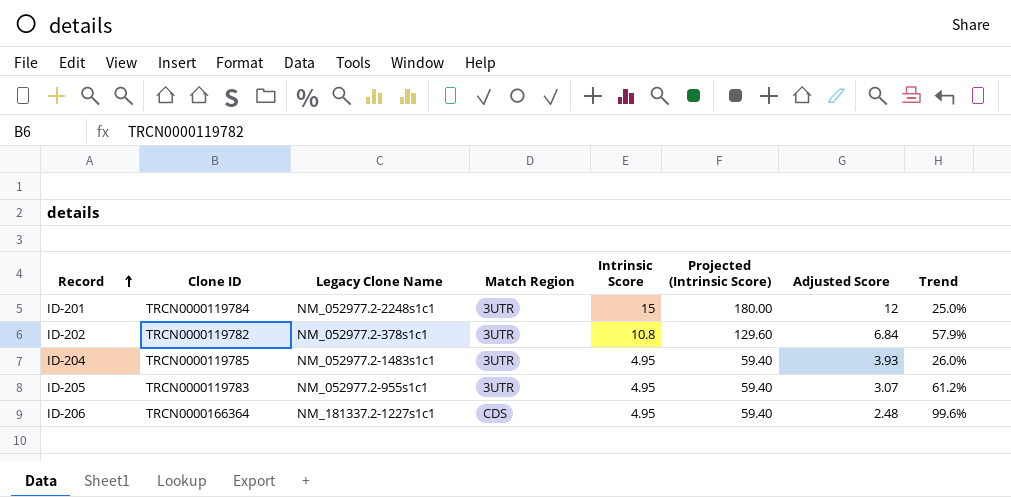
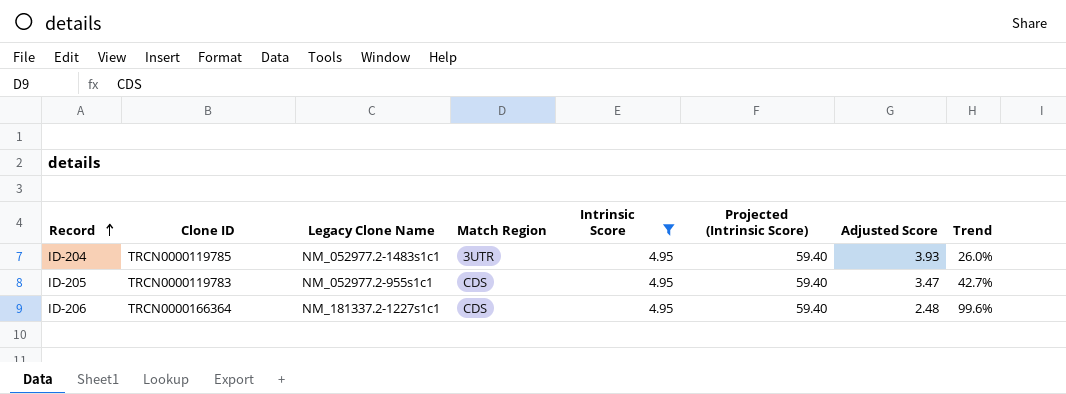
filter: none -> Intrinsic Score = 4.95
ID-205 | Match Region: 3UTR -> CDS
ID-205 | Adjusted Score: 3.07 -> 3.47
ID-205 | Trend: 61.2% -> 42.7%

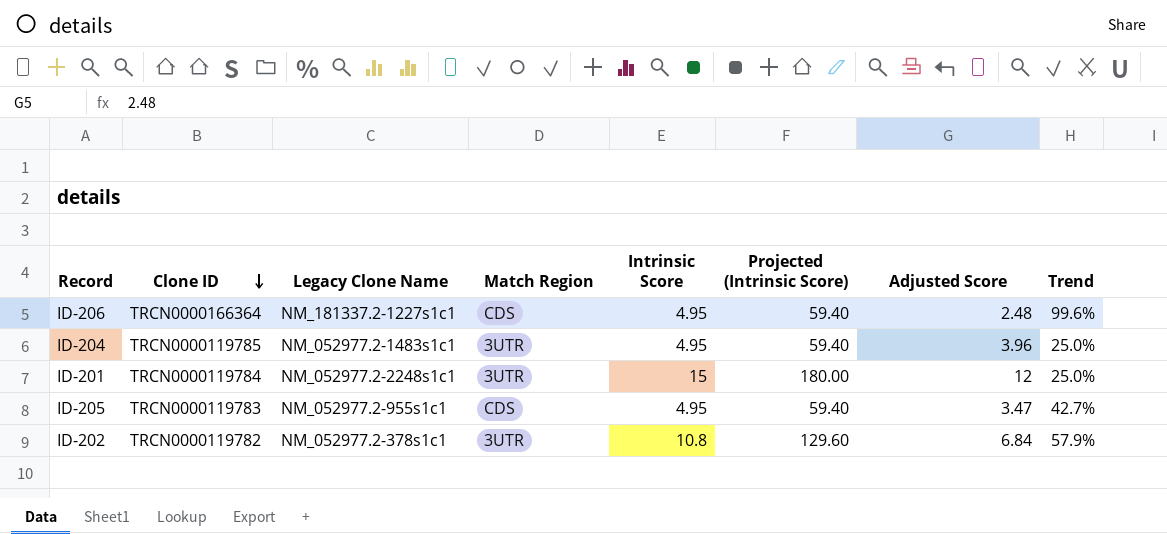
filter: Intrinsic Score = 4.95 -> none
row order: Record ascending -> Clone ID descending
ID-204 | Adjusted Score: 3.93 -> 3.96
ID-204 | Trend: 26.0% -> 25.0%

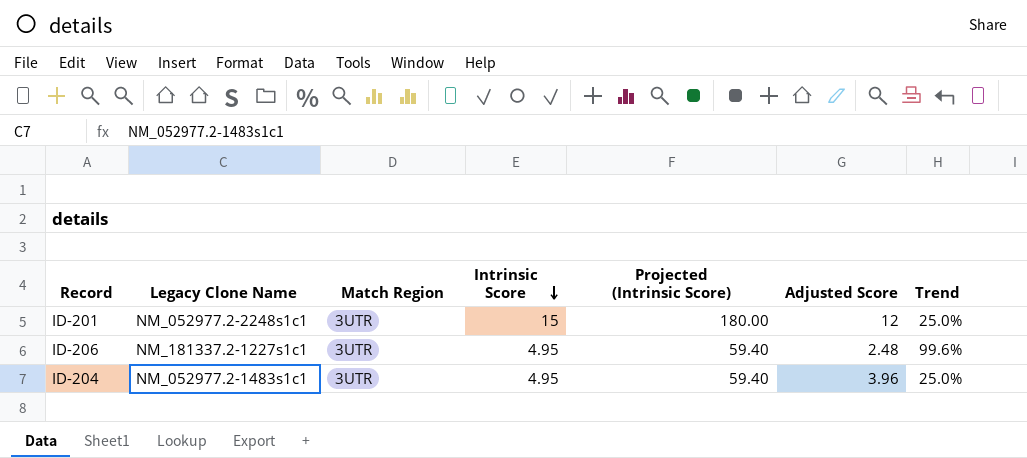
row order: Clone ID descending -> Intrinsic Score descending
column Clone ID | position: 2 -> none
row ID-205: TRCN0000119783 | NM_052977.2-955s1c1 | CDS | 4.95 | 59.40 | 3.47 | 42.7% -> none
row ID-202: TRCN0000119782 | NM_052977.2-378s1c1 | 3UTR | 10.8 | 129.60 | 6.84 | 57.9% -> none
ID-206 | Match Region: CDS -> 3UTR

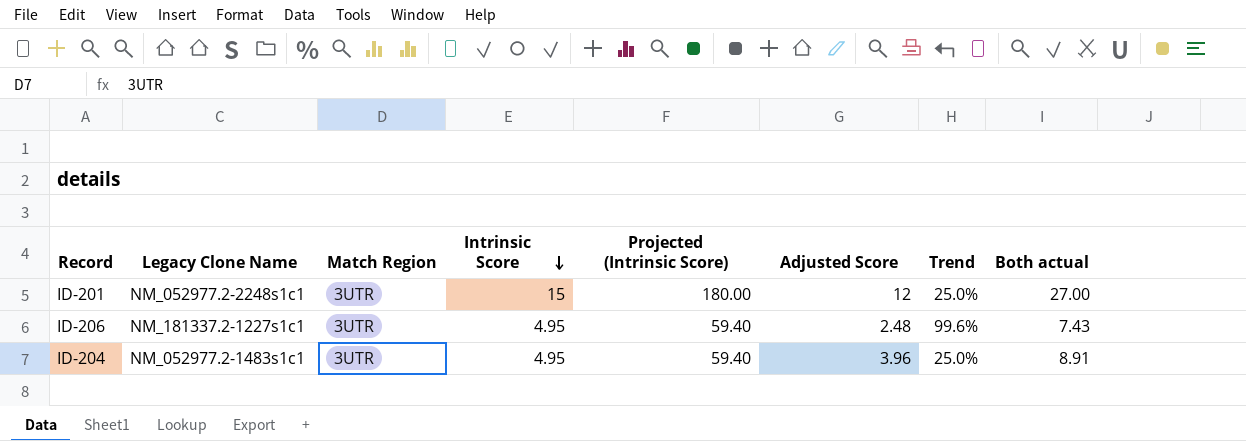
column Both actual | formula: none -> [Intrinsic Score] + [Adjusted Score]

